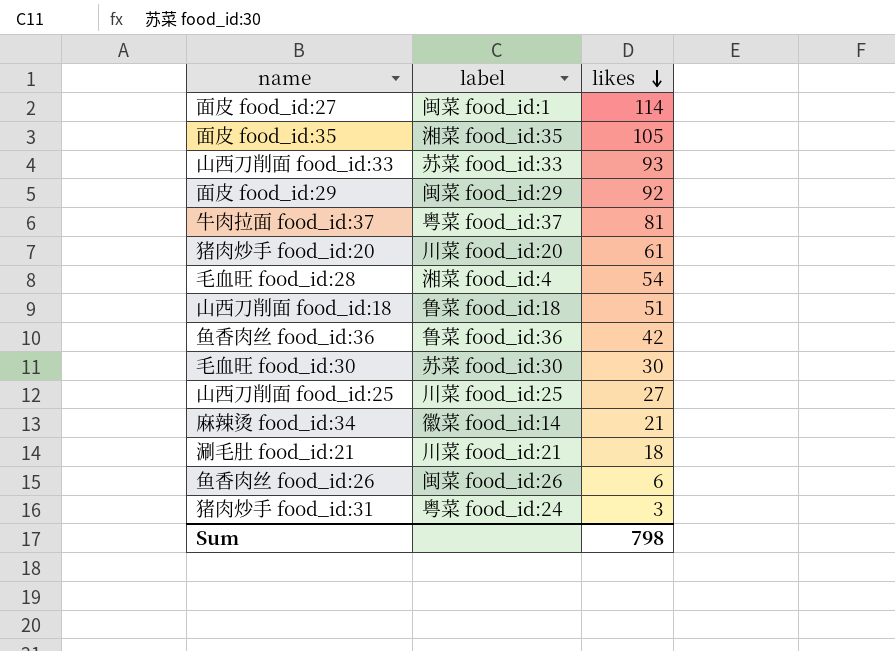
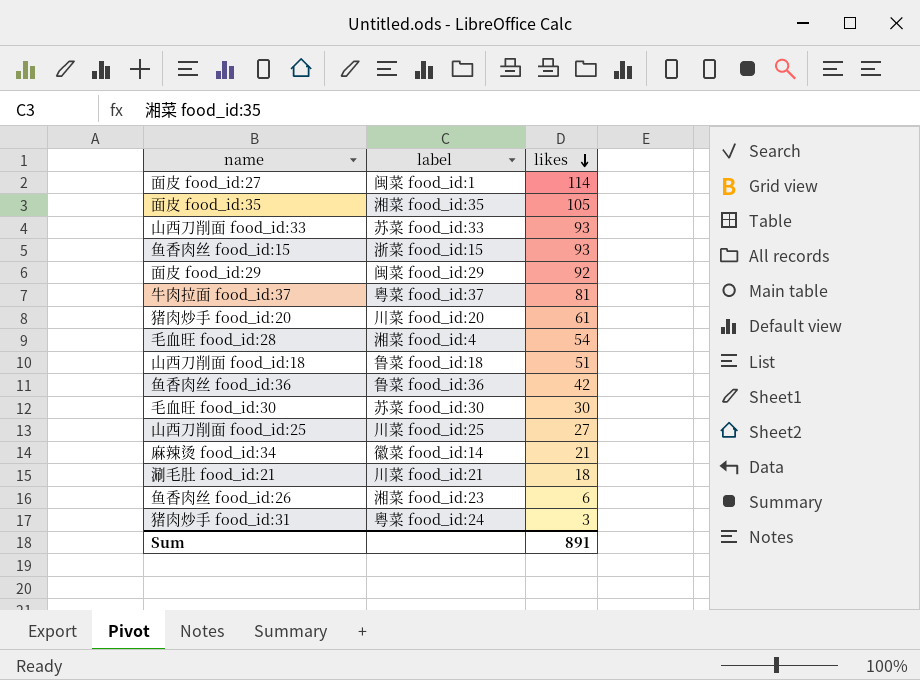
row 鱼香肉丝 food_id:15: none -> 浙菜 food_id:15 | 93
鱼香肉丝 food_id:26 | label: 闽菜 food_id:26 -> 湘菜 food_id:23
Sum | likes: 798 -> 891

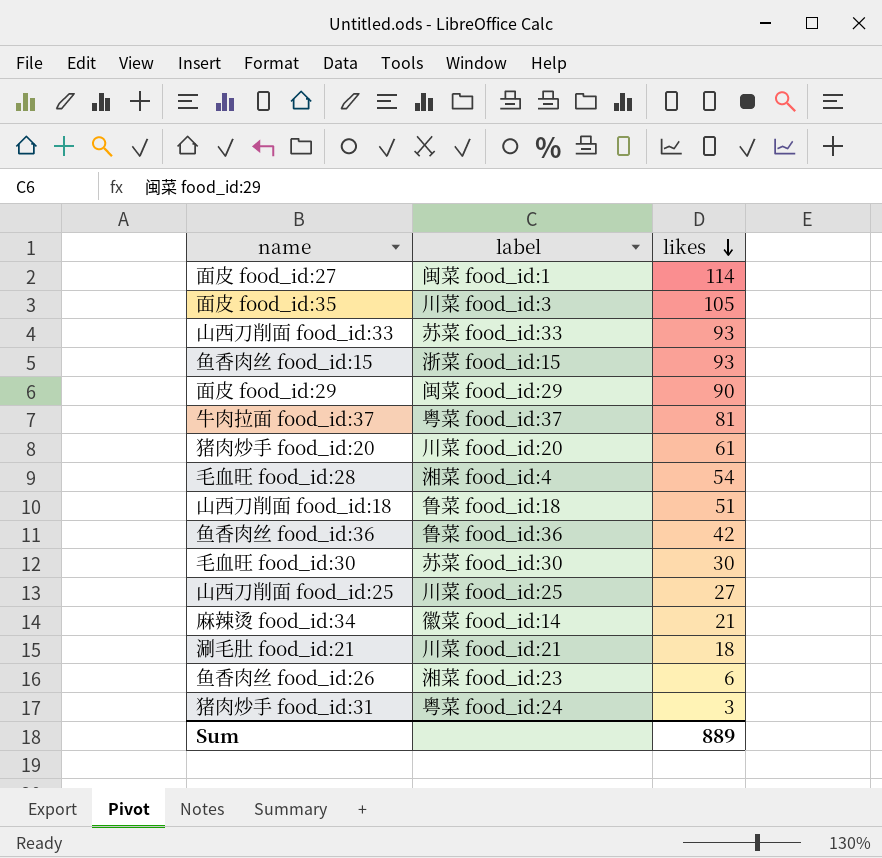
面皮 food_id:35 | label: 湘菜 food_id:35 -> 川菜 food_id:3
面皮 food_id:29 | likes: 92 -> 90
Sum | likes: 891 -> 889

